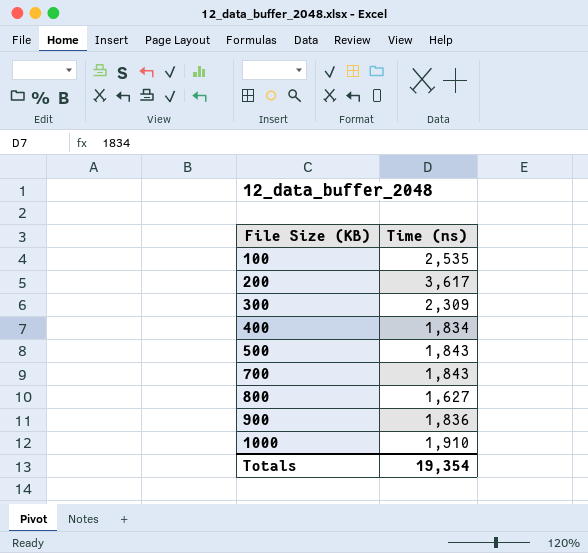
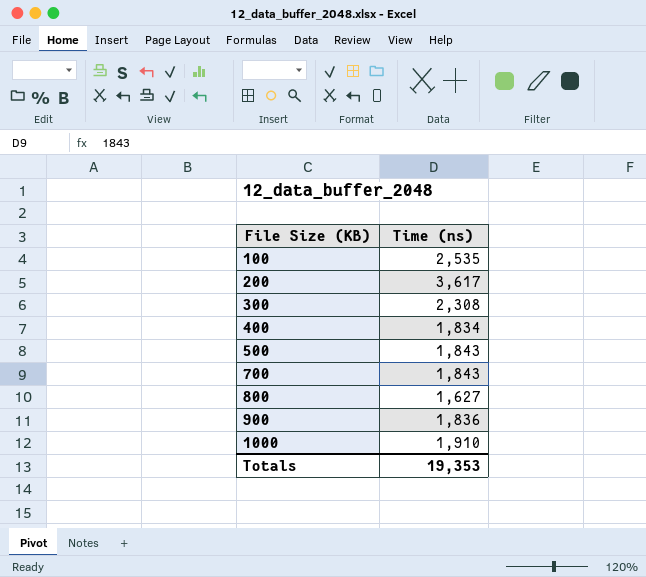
300 | Time (ns): 2,309 -> 2,308
Totals | Time (ns): 19,354 -> 19,353

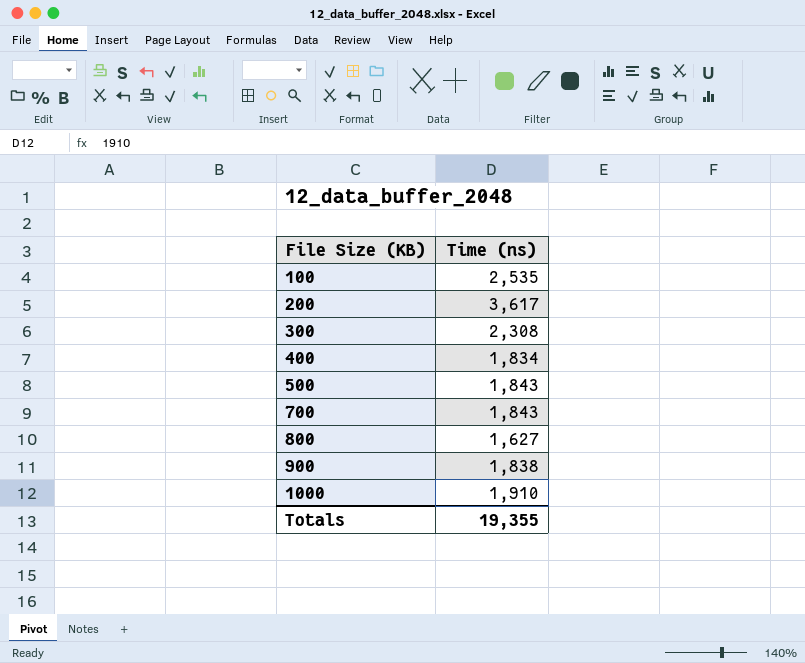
900 | Time (ns): 1,836 -> 1,838
Totals | Time (ns): 19,353 -> 19,355

